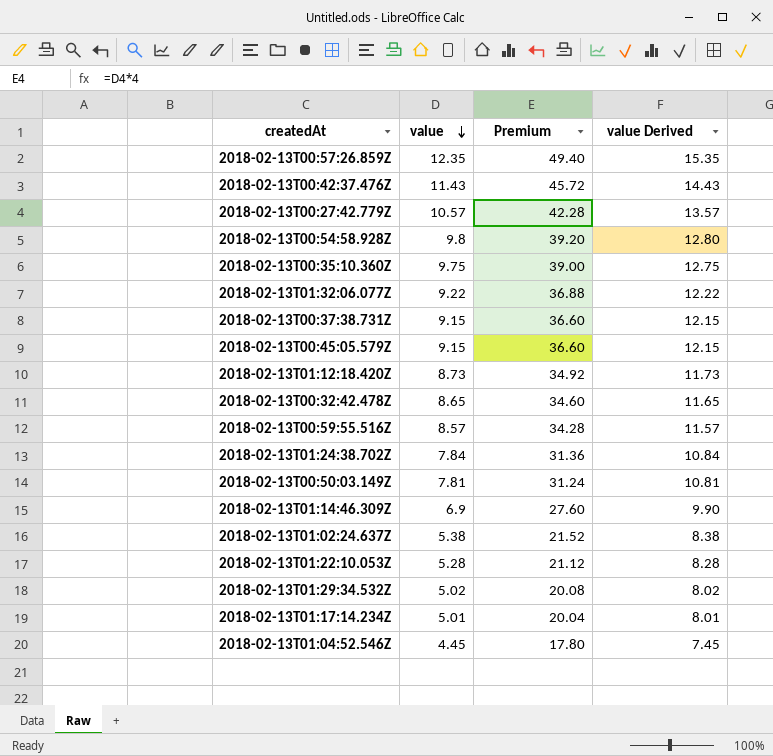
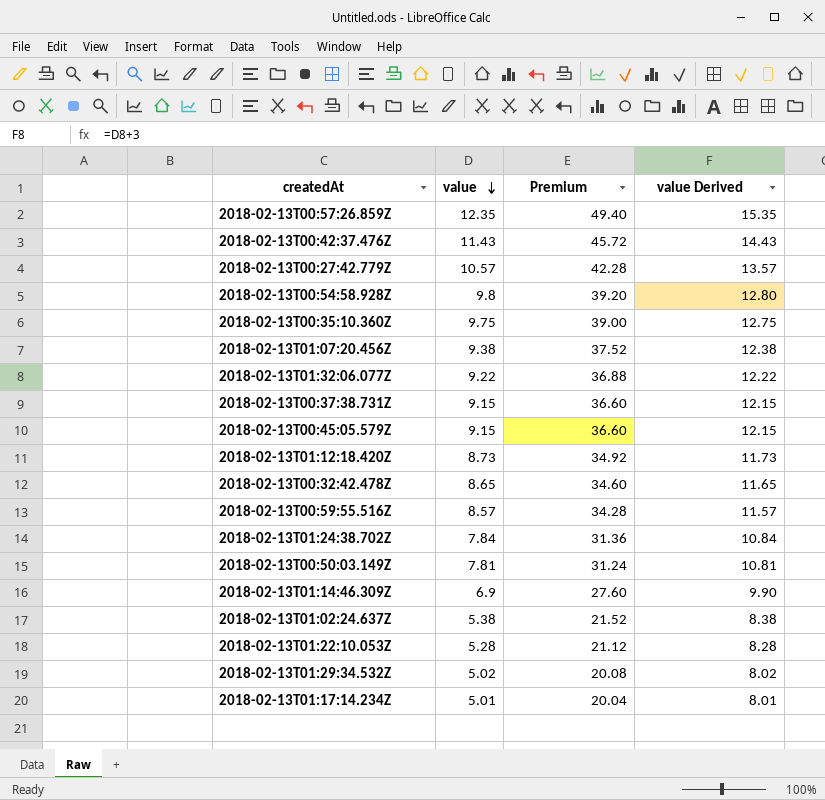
row 2018-02-13T01:04:52.546Z: 4.45 | 17.80 | 7.45 -> none
row 2018-02-13T01:07:20.456Z: none -> 9.38 | 37.52 | 12.38

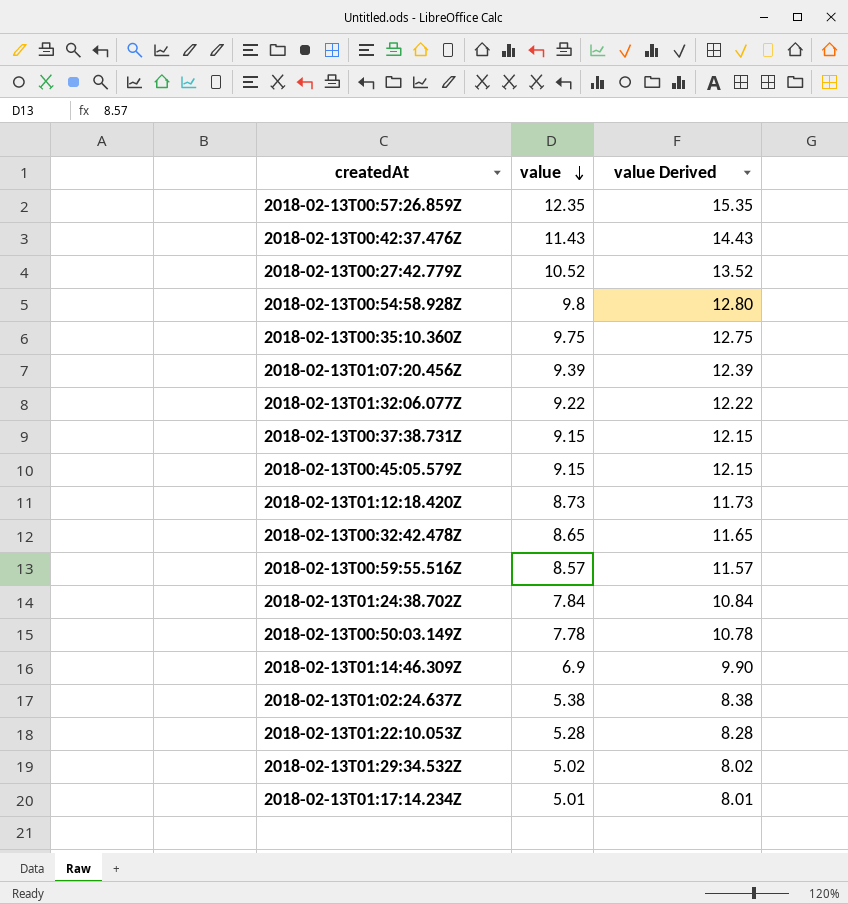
column Premium | formula: [value] * 4 -> none
2018-02-13T00:27:42.779Z | value: 10.57 -> 10.52
2018-02-13T00:27:42.779Z | value Derived: 13.57 -> 13.52
2018-02-13T01:07:20.456Z | value: 9.38 -> 9.39
2018-02-13T01:07:20.456Z | value Derived: 12.38 -> 12.39
2018-02-13T00:50:03.149Z | value: 7.81 -> 7.78
2018-02-13T00:50:03.149Z | value Derived: 10.81 -> 10.78

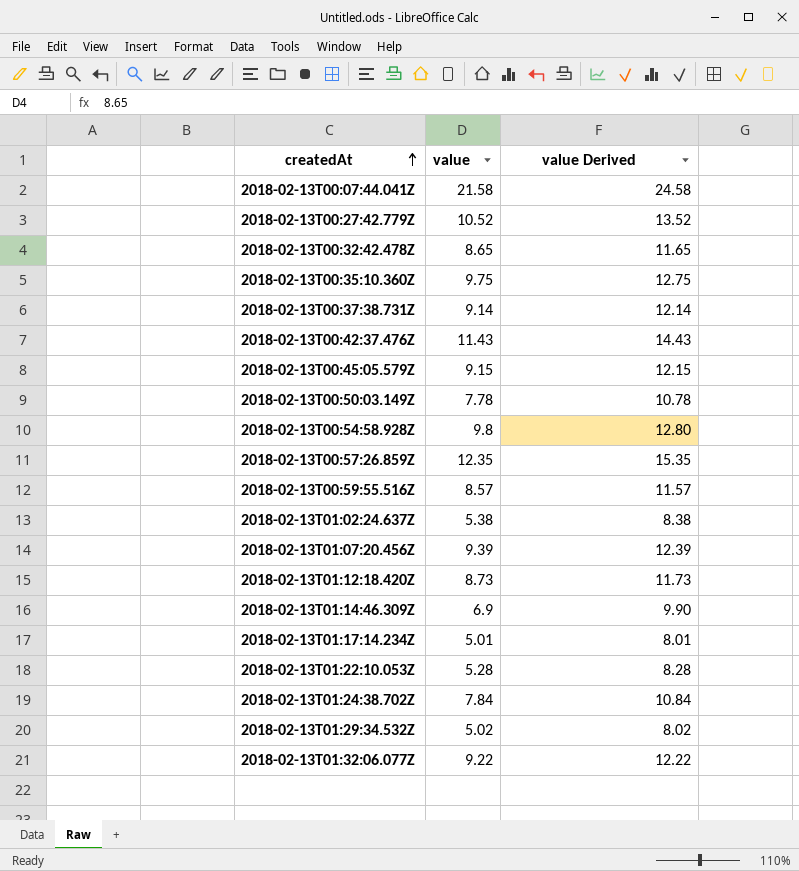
row order: value descending -> createdAt ascending
row 2018-02-13T00:07:44.041Z: none -> 21.58 | 24.58
2018-02-13T00:37:38.731Z | value: 9.15 -> 9.14
2018-02-13T00:37:38.731Z | value Derived: 12.15 -> 12.14

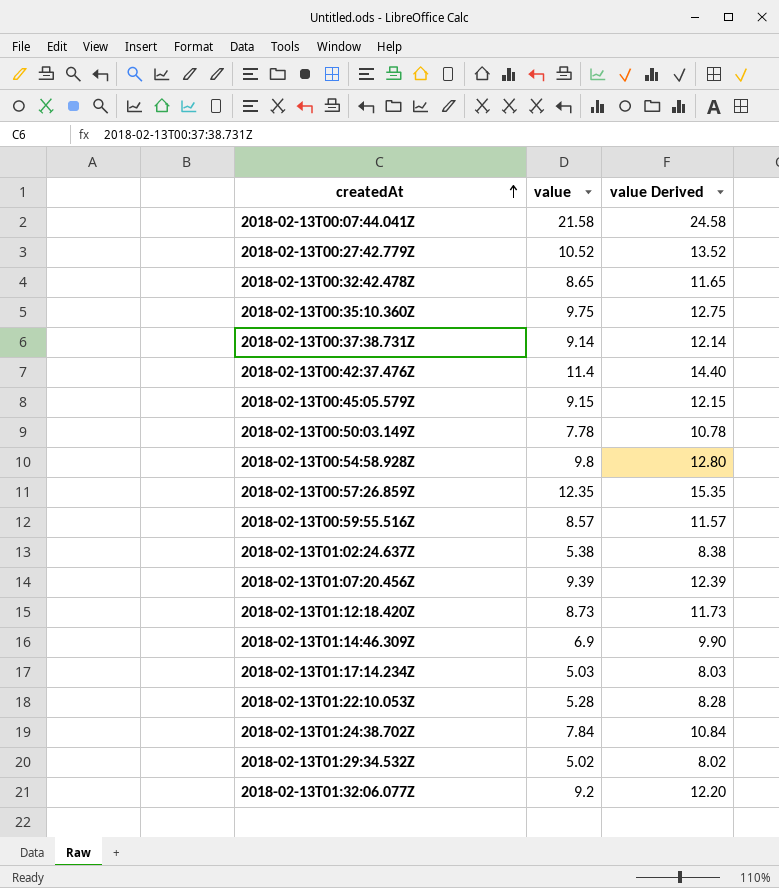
2018-02-13T00:42:37.476Z | value: 11.43 -> 11.4
2018-02-13T00:42:37.476Z | value Derived: 14.43 -> 14.40
2018-02-13T01:17:14.234Z | value: 5.01 -> 5.03
2018-02-13T01:17:14.234Z | value Derived: 8.01 -> 8.03
2018-02-13T01:32:06.077Z | value: 9.22 -> 9.2
2018-02-13T01:32:06.077Z | value Derived: 12.22 -> 12.20

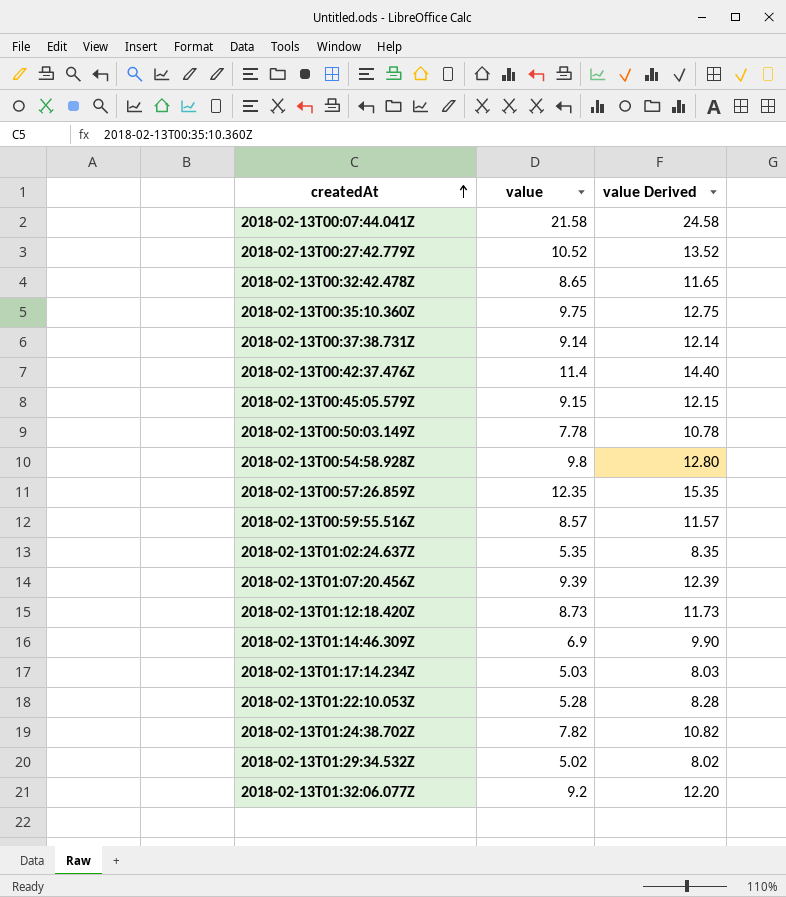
2018-02-13T01:02:24.637Z | value: 5.38 -> 5.35
2018-02-13T01:02:24.637Z | value Derived: 8.38 -> 8.35
2018-02-13T01:24:38.702Z | value: 7.84 -> 7.82
2018-02-13T01:24:38.702Z | value Derived: 10.84 -> 10.82

